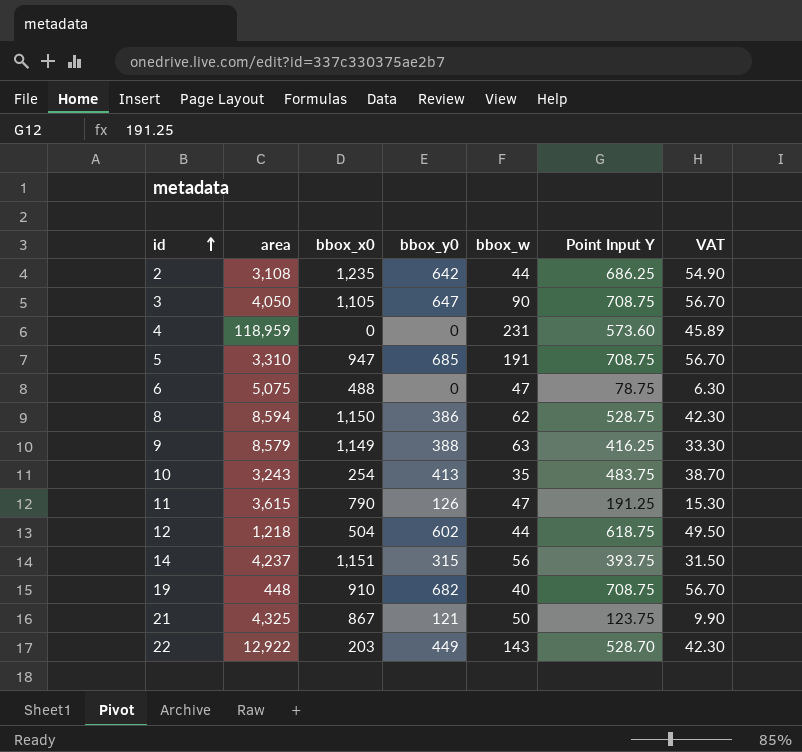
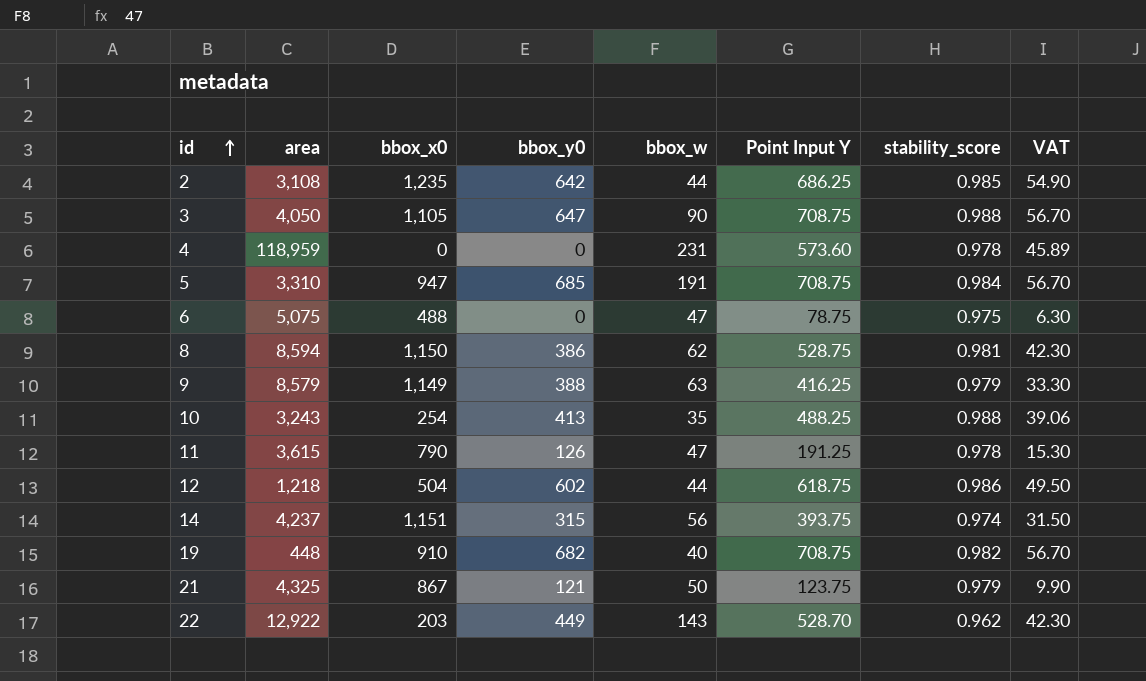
column stability_score | position: none -> 7
10 | Point Input Y: 483.75 -> 488.25
10 | VAT: 38.70 -> 39.06

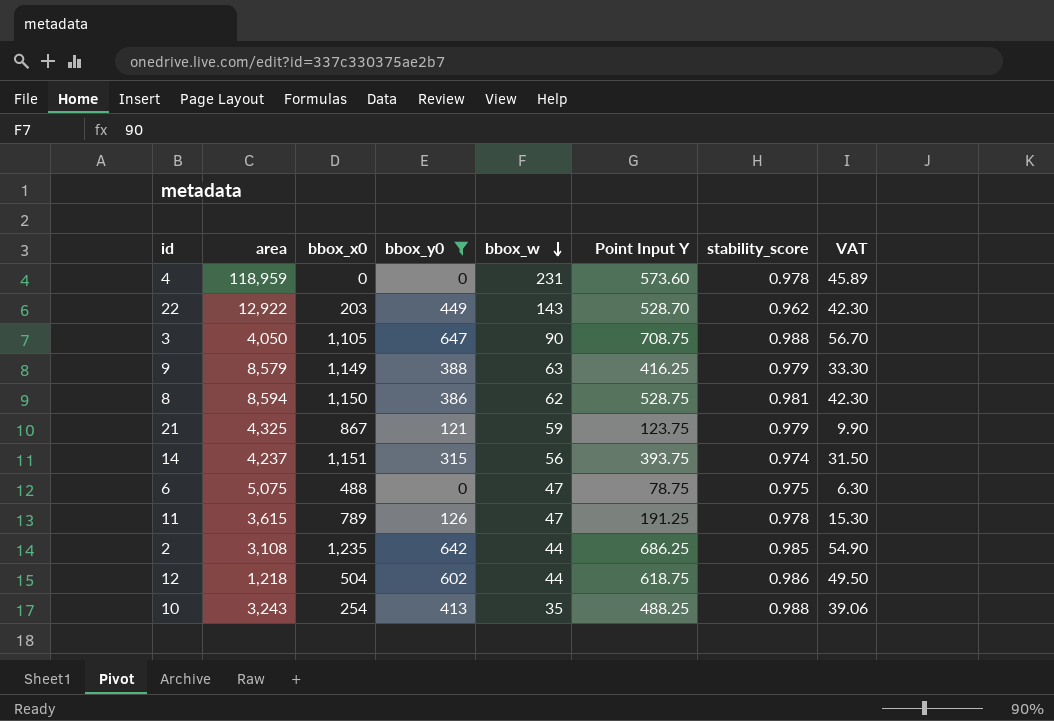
filter: none -> bbox_y0 <= 647
row order: id ascending -> bbox_w descending
21 | bbox_w: 50 -> 59
11 | bbox_x0: 790 -> 789

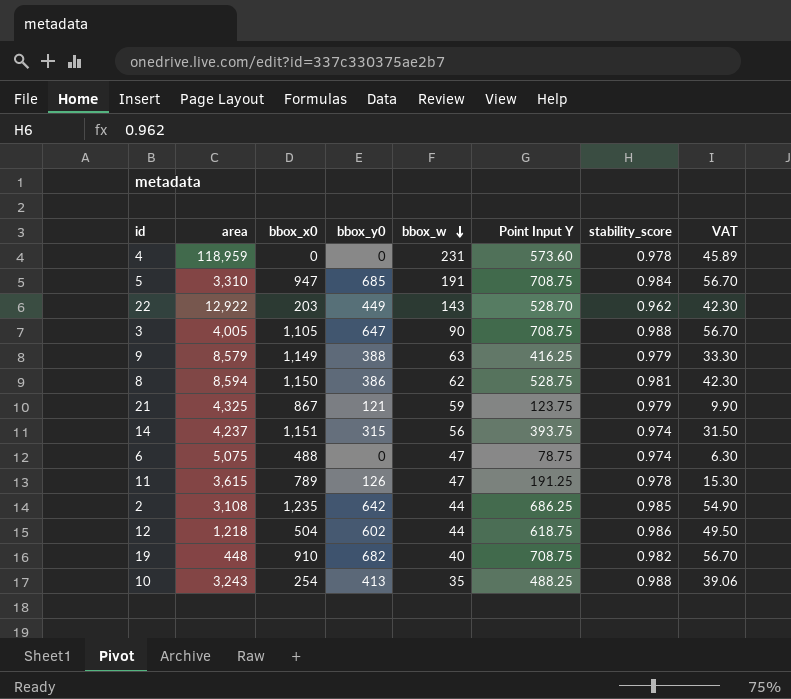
filter: bbox_y0 <= 647 -> none
3 | area: 4,050 -> 4,005
6 | stability_score: 0.975 -> 0.974

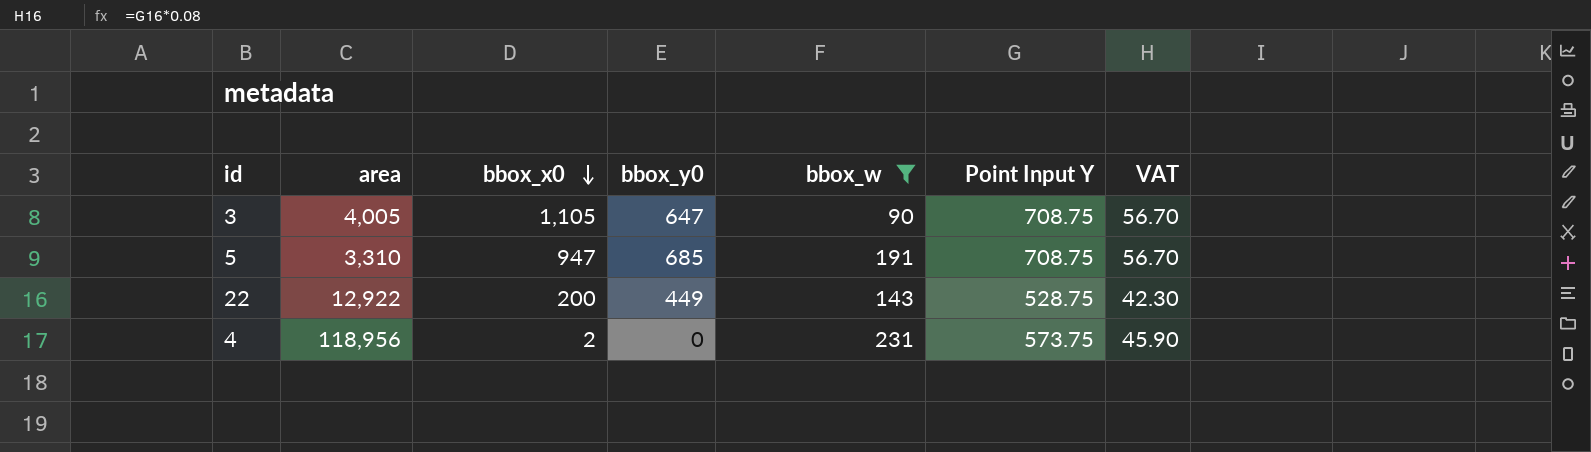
filter: none -> bbox_w >= 90
row order: bbox_w descending -> bbox_x0 descending
column stability_score | position: 7 -> none
22 | bbox_x0: 203 -> 200
22 | Point Input Y: 528.70 -> 528.75
4 | area: 118,959 -> 118,956
4 | bbox_x0: 0 -> 2
4 | Point Input Y: 573.60 -> 573.75
4 | VAT: 45.89 -> 45.90

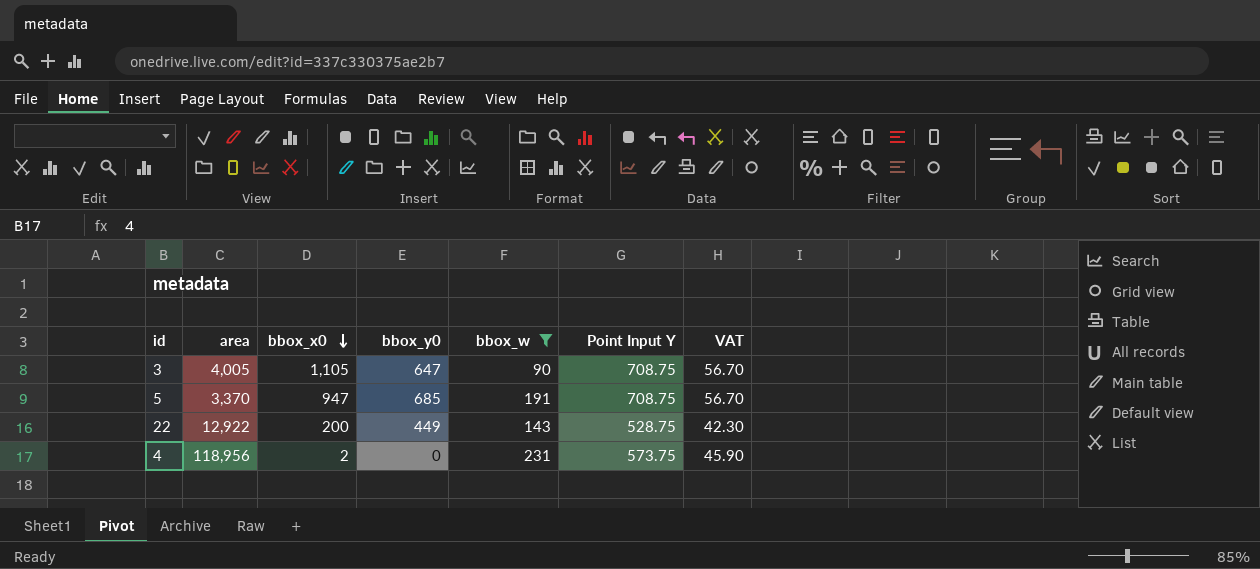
5 | area: 3,310 -> 3,370

